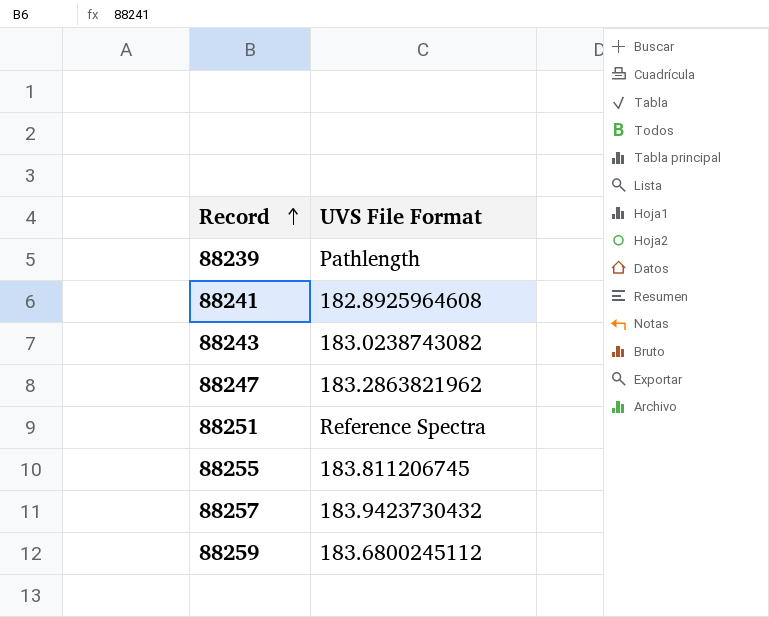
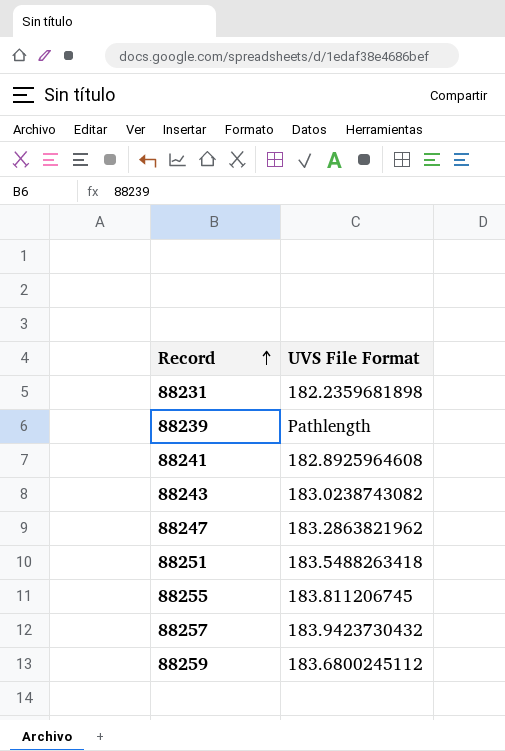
row 88231: none -> 182.2359681898
88251 | UVS File Format: Reference Spectra -> 183.5488263418

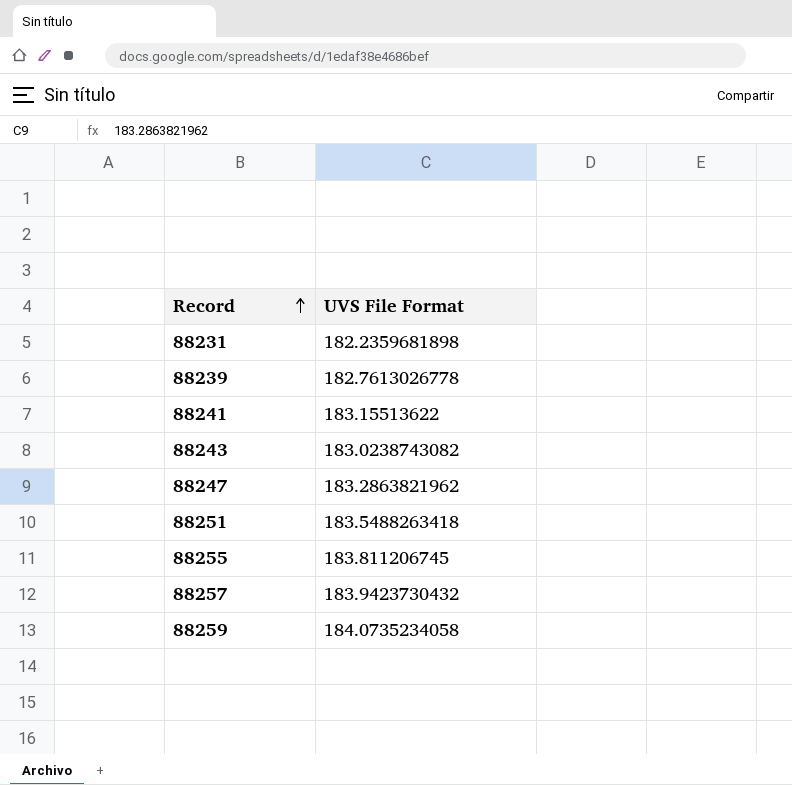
88239 | UVS File Format: Pathlength -> 182.7613026778
88241 | UVS File Format: 182.8925964608 -> 183.15513622
88259 | UVS File Format: 183.6800245112 -> 184.0735234058

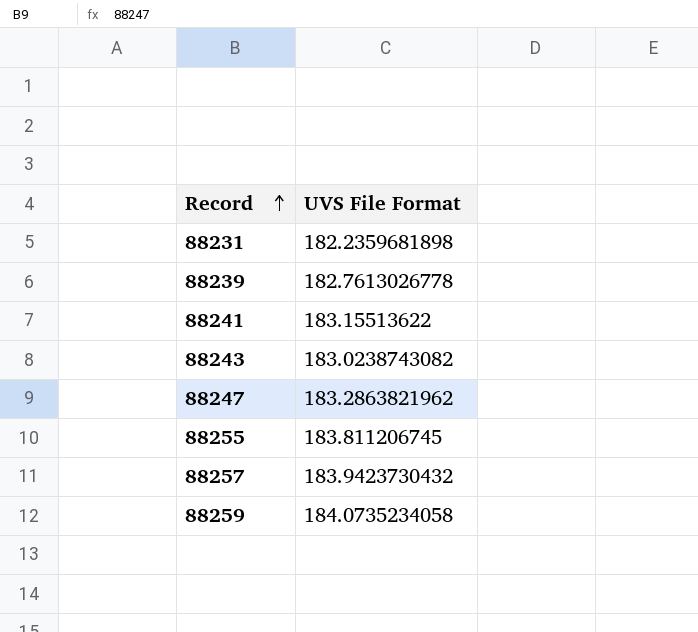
row 88251: 183.5488263418 -> none

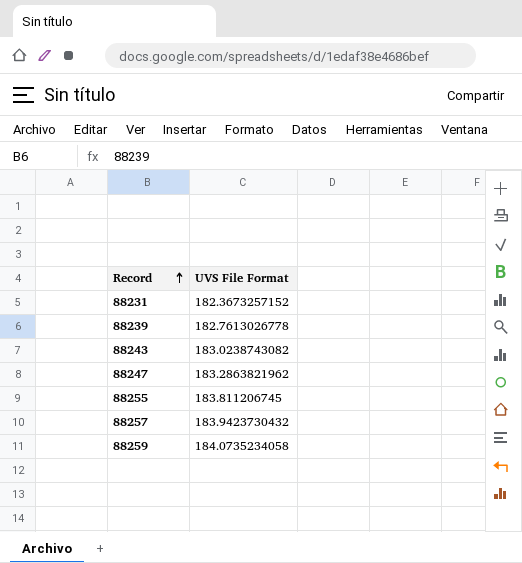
row 88241: 183.15513622 -> none
88231 | UVS File Format: 182.2359681898 -> 182.3673257152

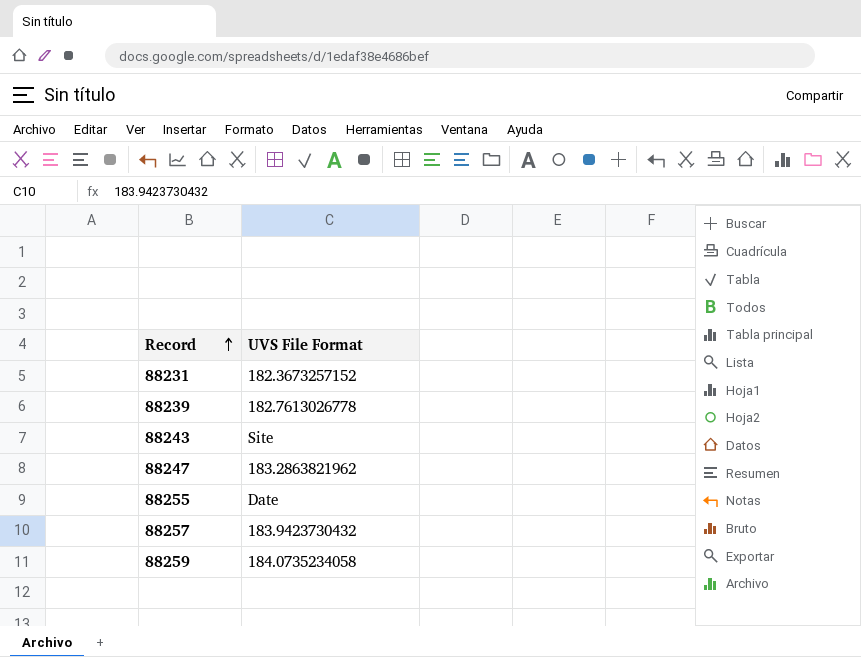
88243 | UVS File Format: 183.0238743082 -> Site
88255 | UVS File Format: 183.811206745 -> Date

